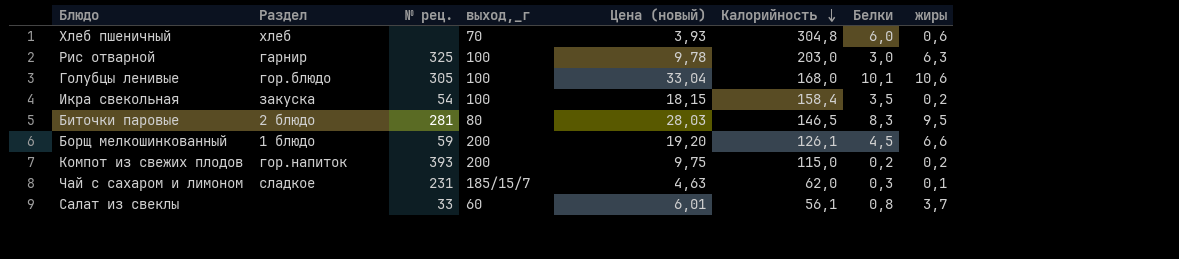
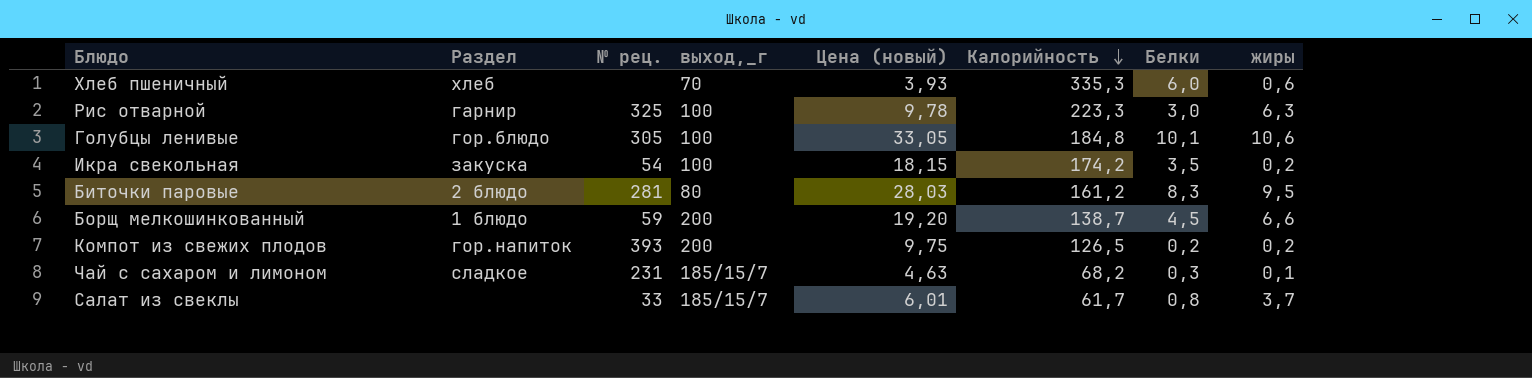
Хлеб пшеничный | Калорийность: 304,8 -> 335,3
Рис отварной | Калорийность: 203,0 -> 223,3
Голубцы ленивые | Цена (новый): 33,04 -> 33,05
Голубцы ленивые | Калорийность: 168,0 -> 184,8
Икра свекольная | Калорийность: 158,4 -> 174,2
Биточки паровые | Калорийность: 146,5 -> 161,2
Борщ мелкошинкованный | Калорийность: 126,1 -> 138,7
Компот из свежих плодов | Калорийность: 115,0 -> 126,5
Чай с сахаром и лимоном | Калорийность: 62,0 -> 68,2
Салат из свеклы | выход,_г: 60 -> 185/15/7
Салат из свеклы | Калорийность: 56,1 -> 61,7

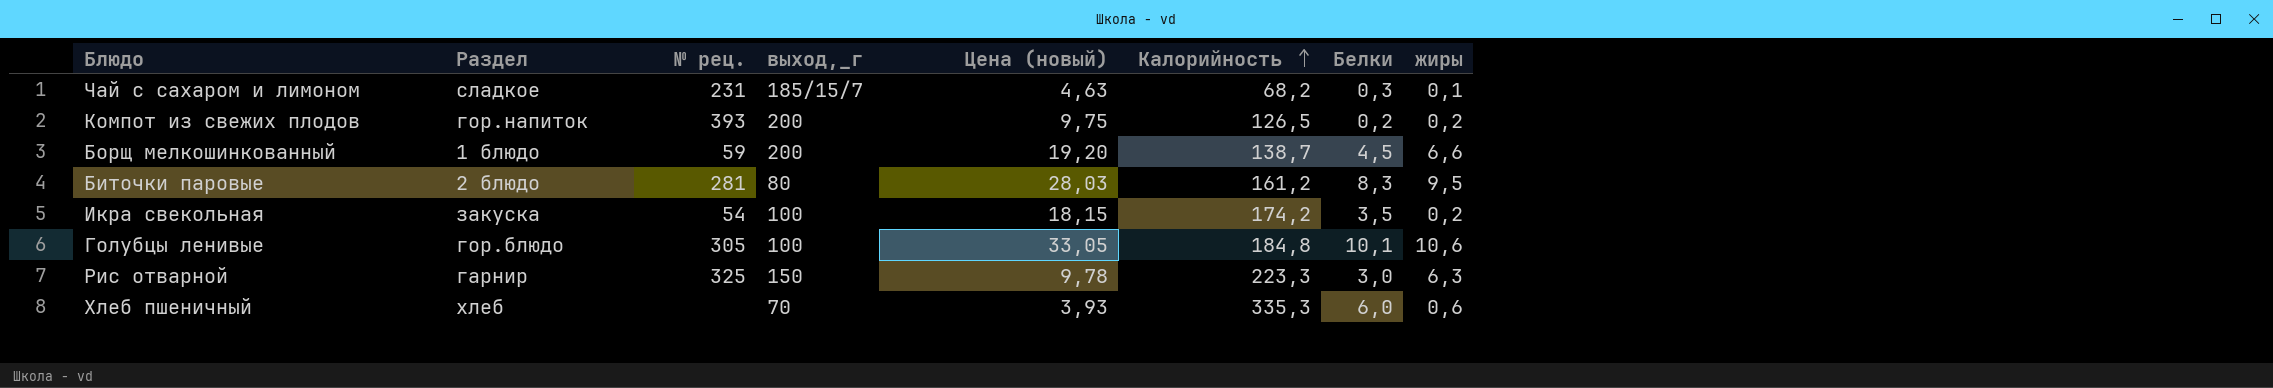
row order: Калорийность descending -> Калорийность ascending
row Салат из свеклы: none | 33 | 185/15/7 | 6,01 | 61,7 | 0,8 | 3,7 -> none
Рис отварной | выход,_г: 100 -> 150

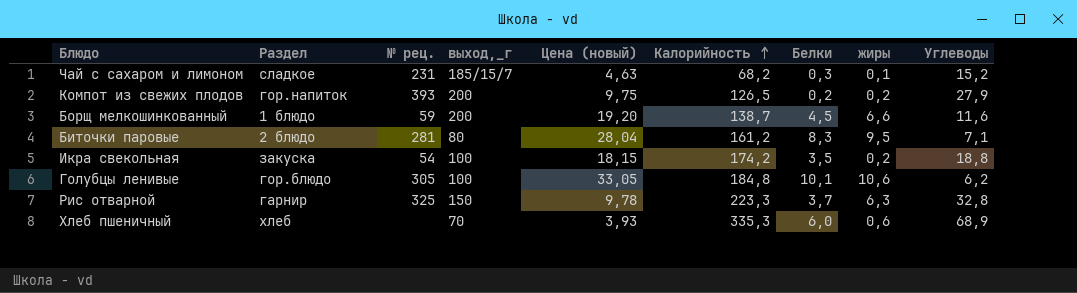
column Углеводы | position: none -> 9
Биточки паровые | Цена (новый): 28,03 -> 28,04
Рис отварной | Белки: 3,0 -> 3,7

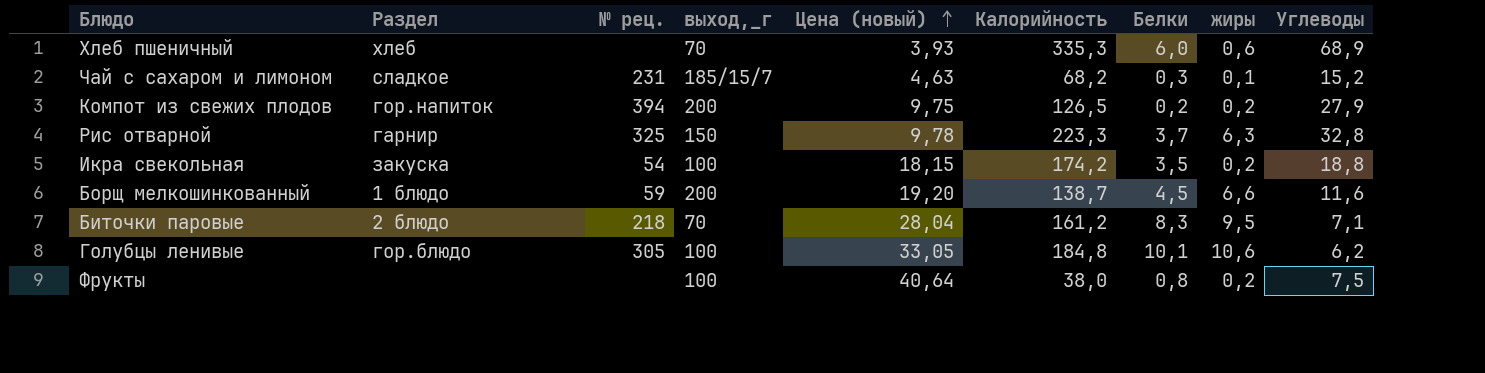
row order: Калорийность ascending -> Цена (новый) ascending
Компот из свежих плодов | № рец.: 393 -> 394
Биточки паровые | № рец.: 281 -> 218
Биточки паровые | выход,_г: 80 -> 70
row Фрукты: none -> none | none | 100 | 40,64 | 38,0 | 0,8 | 0,2 | 7,5

